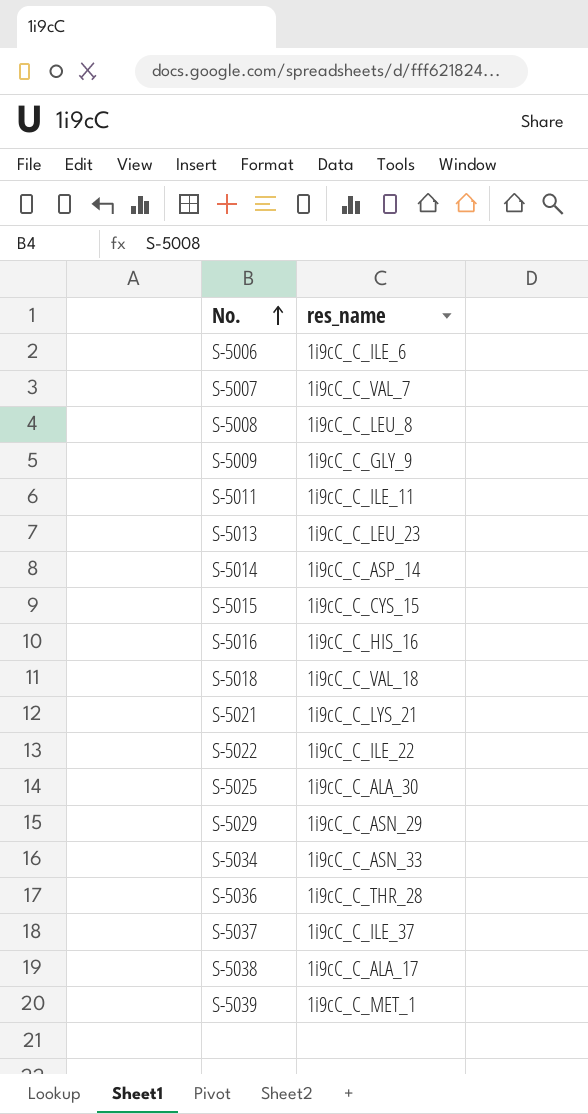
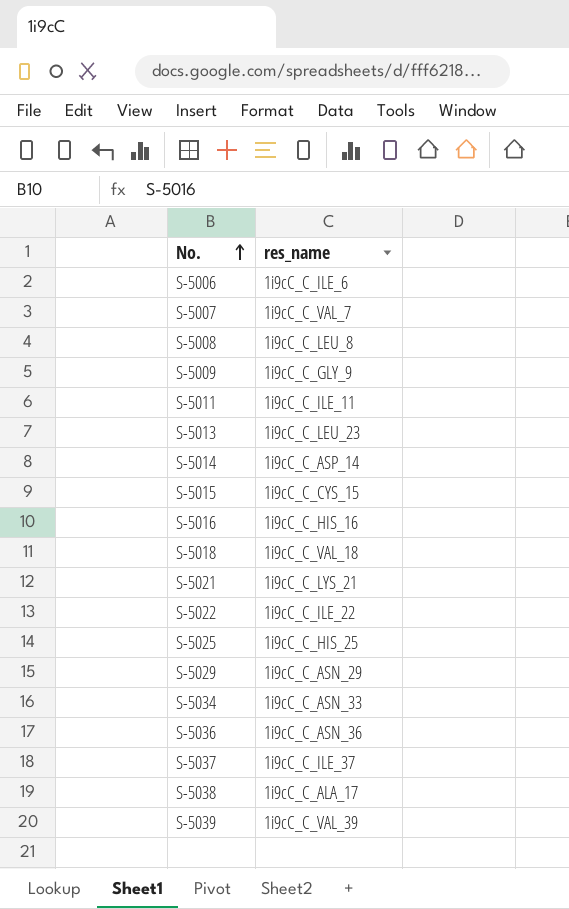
S-5025 | res_name: 1i9cC_C_ALA_30 -> 1i9cC_C_HIS_25
S-5036 | res_name: 1i9cC_C_THR_28 -> 1i9cC_C_ASN_36
S-5039 | res_name: 1i9cC_C_MET_1 -> 1i9cC_C_VAL_39

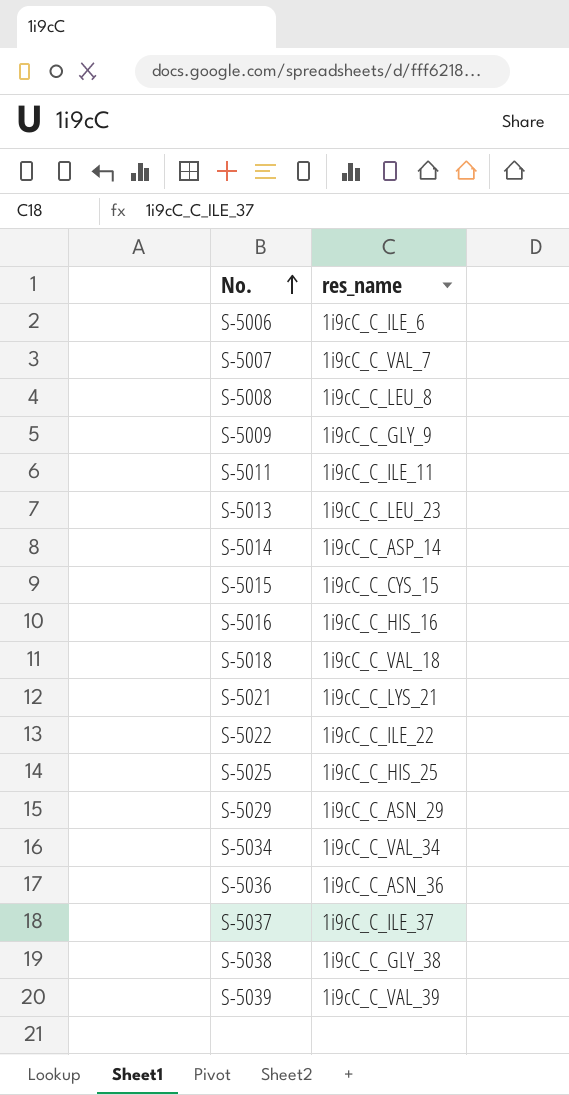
S-5034 | res_name: 1i9cC_C_ASN_33 -> 1i9cC_C_VAL_34
S-5038 | res_name: 1i9cC_C_ALA_17 -> 1i9cC_C_GLY_38

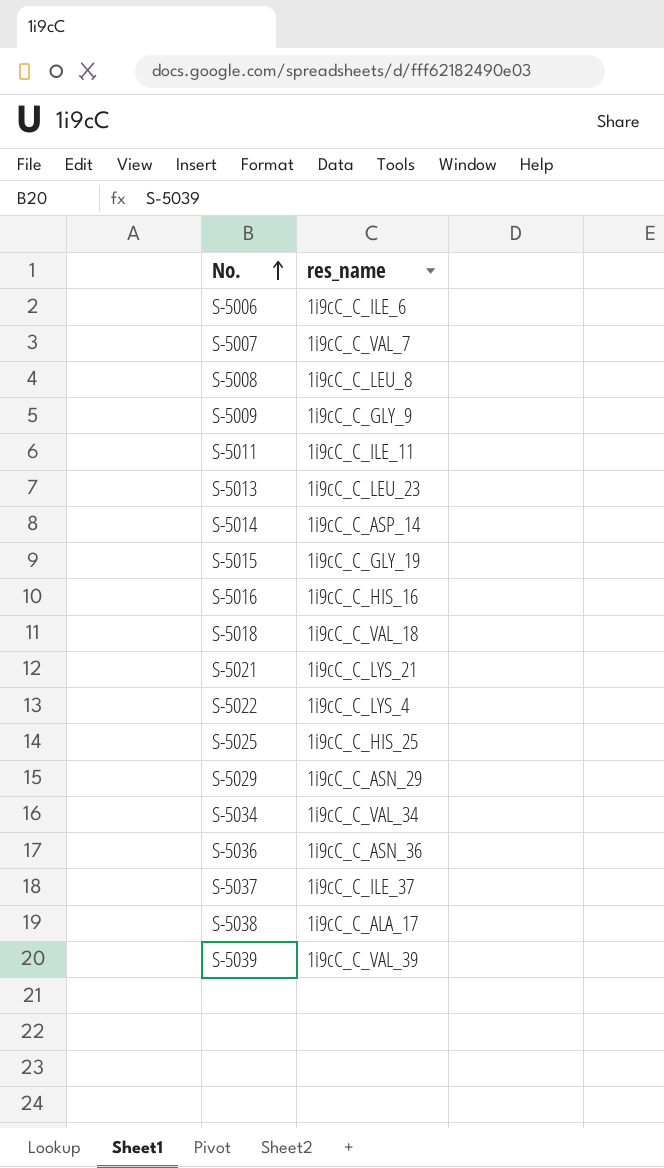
S-5015 | res_name: 1i9cC_C_CYS_15 -> 1i9cC_C_GLY_19
S-5022 | res_name: 1i9cC_C_ILE_22 -> 1i9cC_C_LYS_4
S-5038 | res_name: 1i9cC_C_GLY_38 -> 1i9cC_C_ALA_17

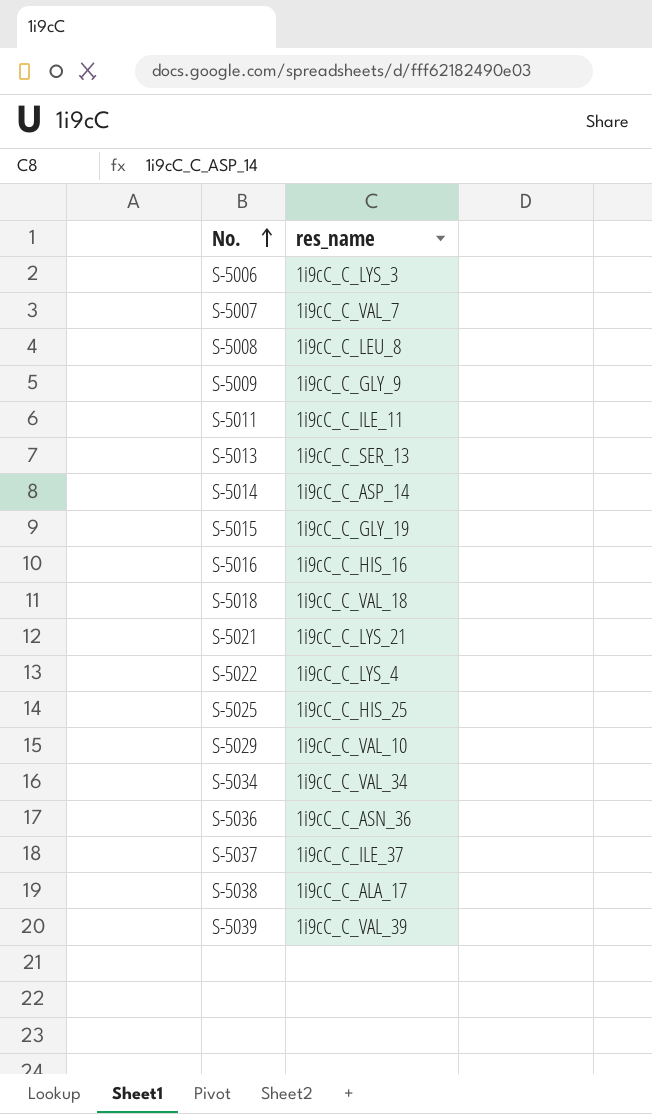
S-5006 | res_name: 1i9cC_C_ILE_6 -> 1i9cC_C_LYS_3
S-5013 | res_name: 1i9cC_C_LEU_23 -> 1i9cC_C_SER_13
S-5029 | res_name: 1i9cC_C_ASN_29 -> 1i9cC_C_VAL_10

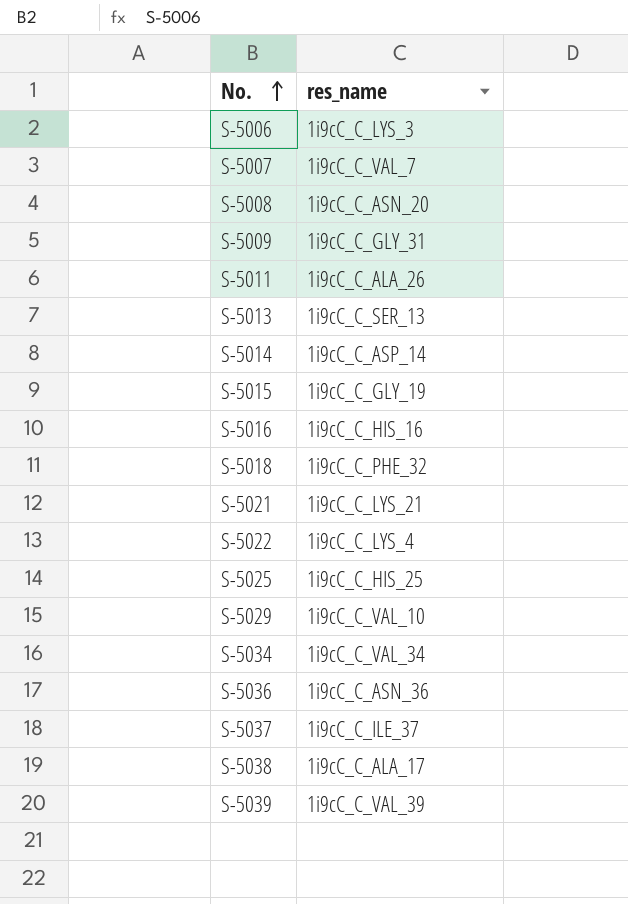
S-5008 | res_name: 1i9cC_C_LEU_8 -> 1i9cC_C_ASN_20
S-5009 | res_name: 1i9cC_C_GLY_9 -> 1i9cC_C_GLY_31
S-5011 | res_name: 1i9cC_C_ILE_11 -> 1i9cC_C_ALA_26
S-5018 | res_name: 1i9cC_C_VAL_18 -> 1i9cC_C_PHE_32

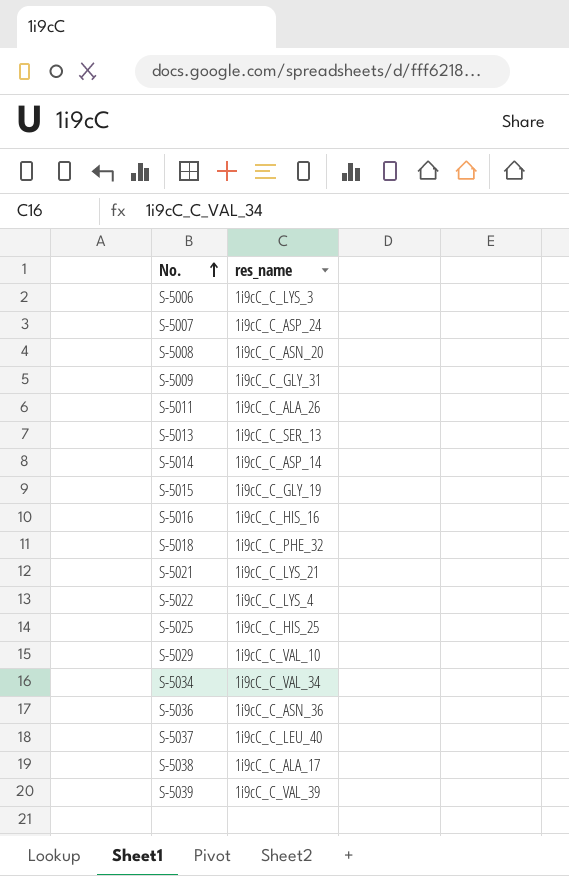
S-5007 | res_name: 1i9cC_C_VAL_7 -> 1i9cC_C_ASP_24
S-5037 | res_name: 1i9cC_C_ILE_37 -> 1i9cC_C_LEU_40

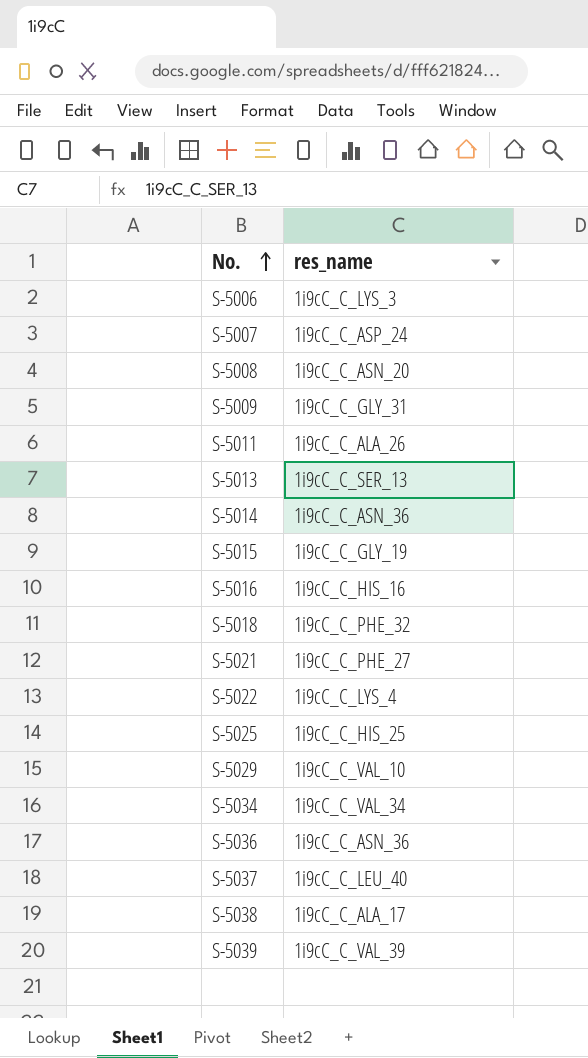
S-5014 | res_name: 1i9cC_C_ASP_14 -> 1i9cC_C_ASN_36
S-5021 | res_name: 1i9cC_C_LYS_21 -> 1i9cC_C_PHE_27

